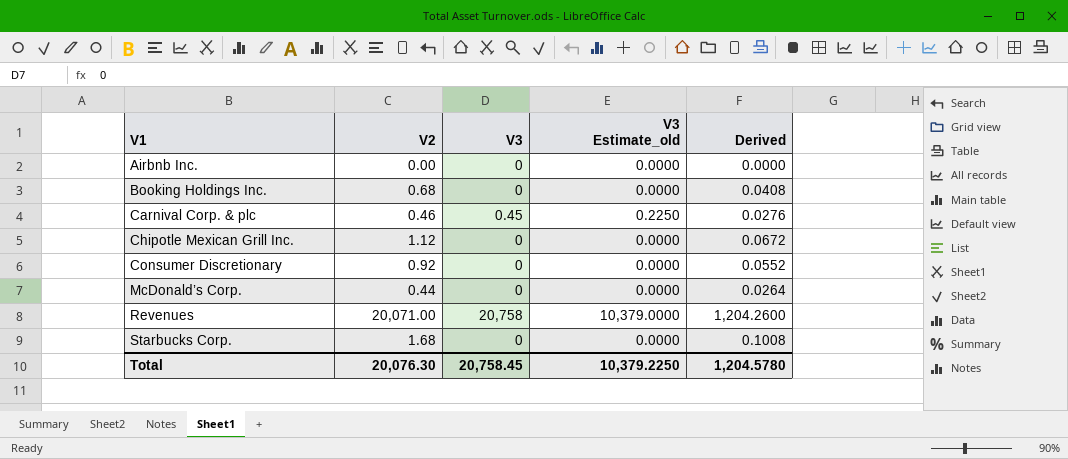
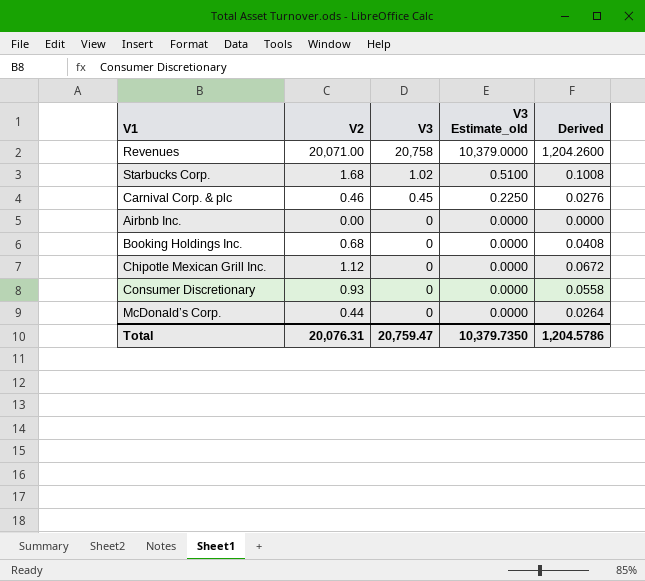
row order: V1 ascending -> V3 descending
Starbucks Corp. | V3: 0 -> 1.02
Starbucks Corp. | V3 Estimate_old: 0.0000 -> 0.5100
Consumer Discretionary | V2: 0.92 -> 0.93
Consumer Discretionary | Derived: 0.0552 -> 0.0558
Total | V2: 20,076.30 -> 20,076.31
Total | V3: 20,758.45 -> 20,759.47
Total | V3 Estimate_old: 10,379.2250 -> 10,379.7350
Total | Derived: 1,204.5780 -> 1,204.5786

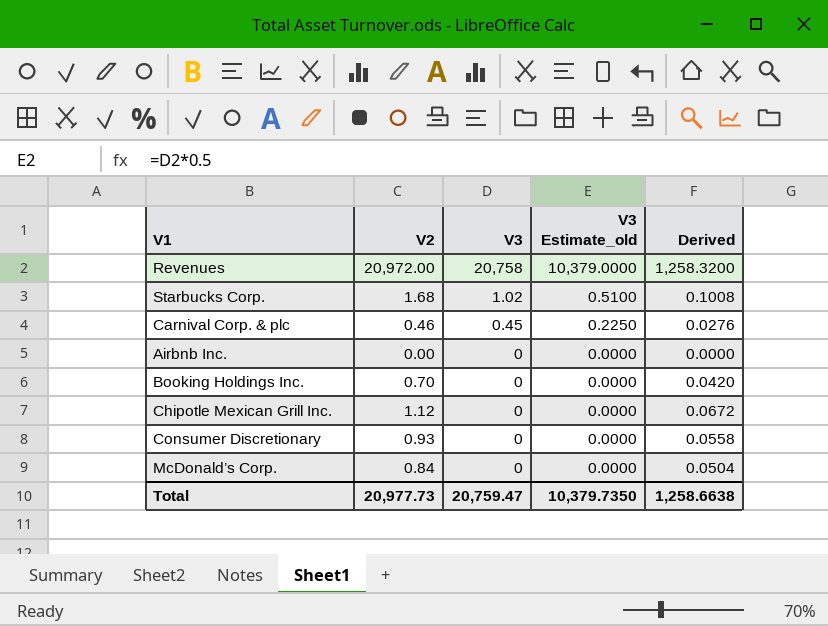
Revenues | V2: 20,071.00 -> 20,972.00
Revenues | Derived: 1,204.2600 -> 1,258.3200
Booking Holdings Inc. | V2: 0.68 -> 0.70
Booking Holdings Inc. | Derived: 0.0408 -> 0.0420
McDonald’s Corp. | V2: 0.44 -> 0.84
McDonald’s Corp. | Derived: 0.0264 -> 0.0504
Total | V2: 20,076.31 -> 20,977.73
Total | Derived: 1,204.5786 -> 1,258.6638

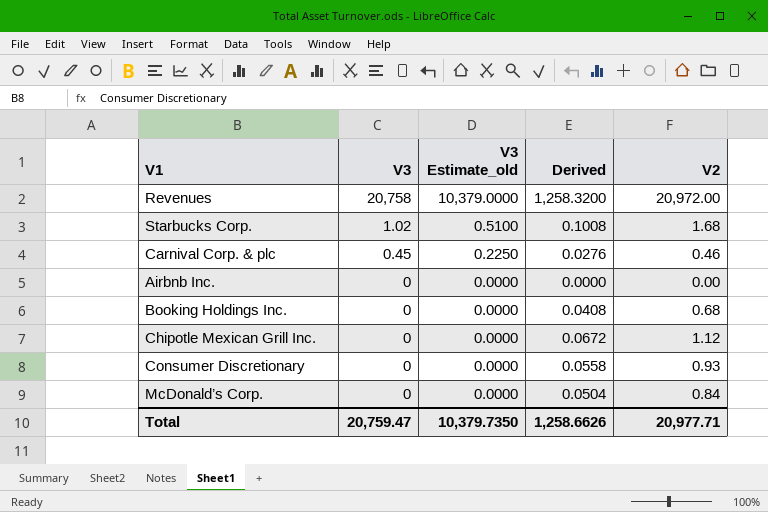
column V2 | position: 2 -> 5
Booking Holdings Inc. | Derived: 0.0420 -> 0.0408
Booking Holdings Inc. | V2: 0.70 -> 0.68
Total | Derived: 1,258.6638 -> 1,258.6626
Total | V2: 20,977.73 -> 20,977.71

